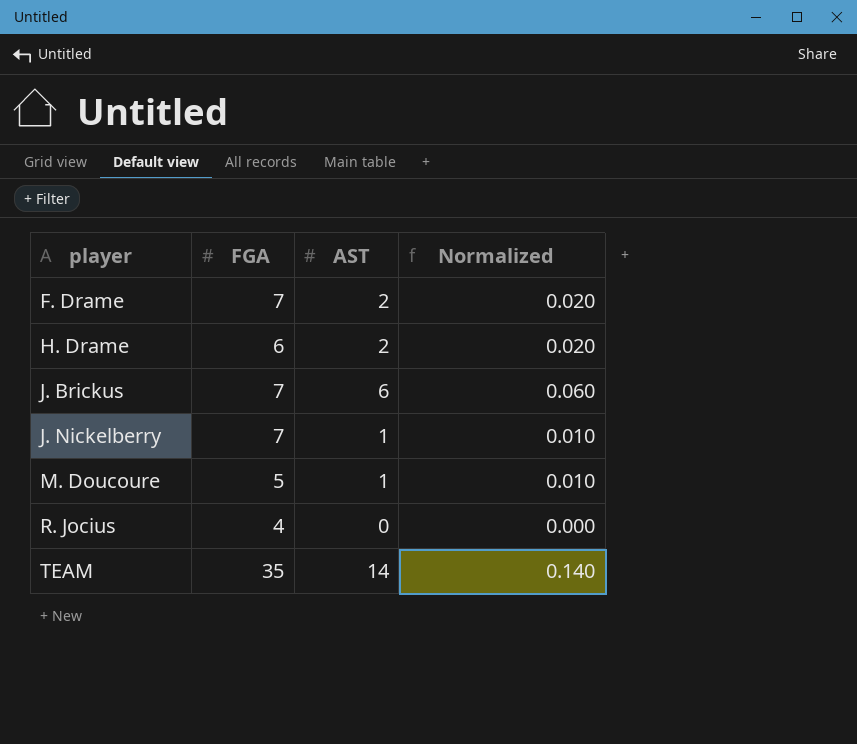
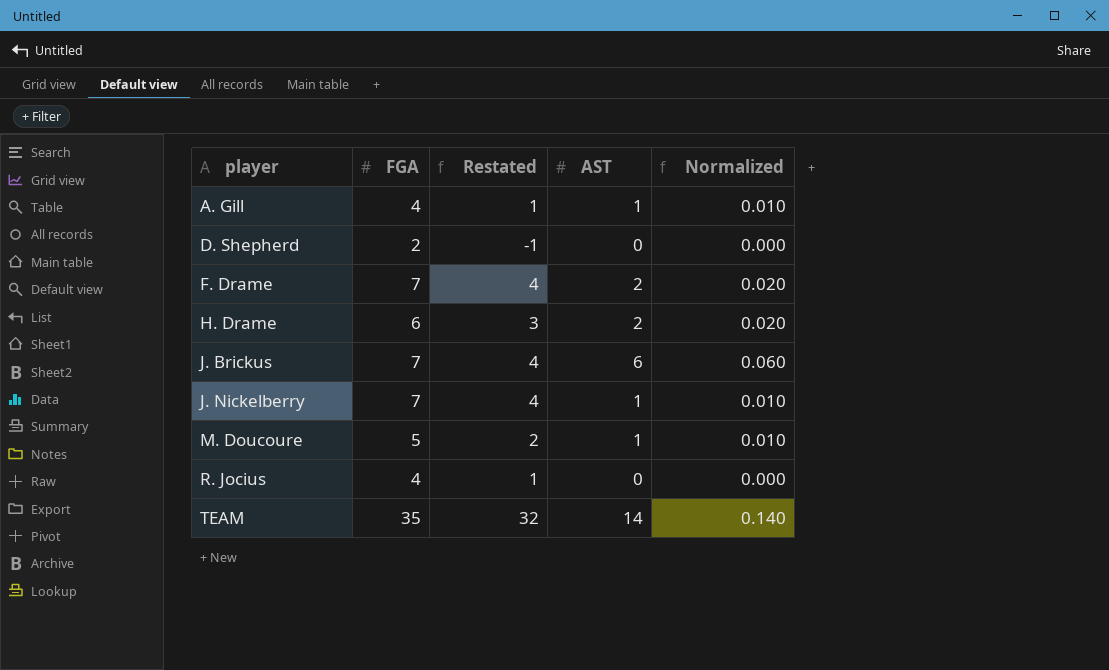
column Restated | formula: none -> [FGA] - 3
row A. Gill: none -> 4 | 1 | 1 | 0.010
row D. Shepherd: none -> 2 | -1 | 0 | 0.000

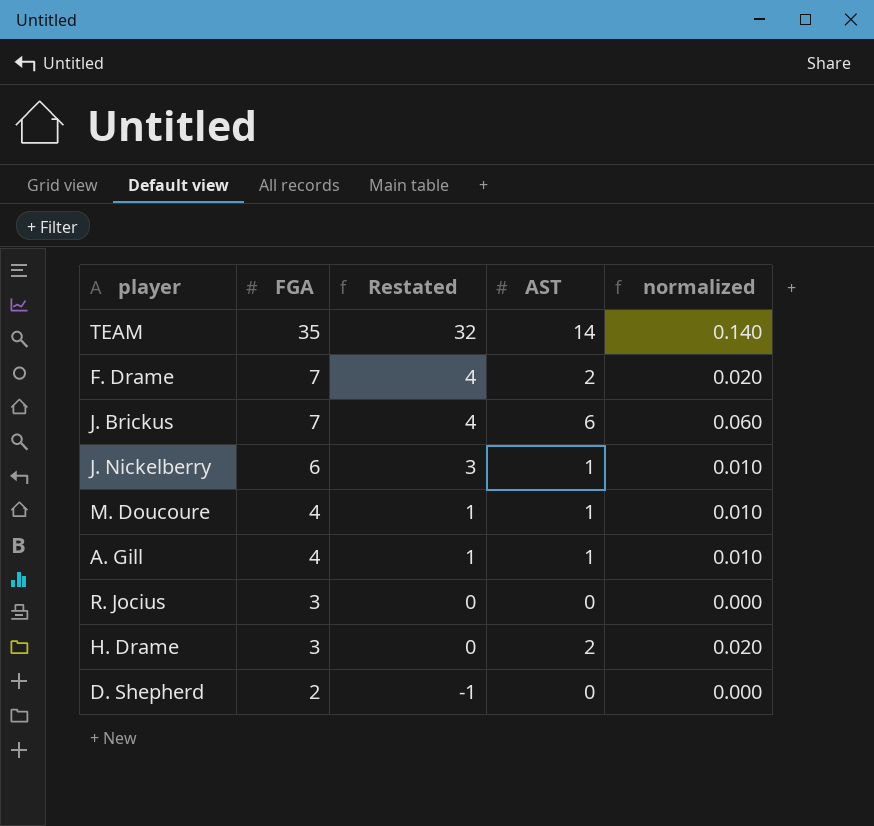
row order: player ascending -> FGA descending
column name: Normalized -> normalized
J. Nickelberry | FGA: 7 -> 6
J. Nickelberry | Restated: 4 -> 3
M. Doucoure | FGA: 5 -> 4
M. Doucoure | Restated: 2 -> 1
R. Jocius | FGA: 4 -> 3
R. Jocius | Restated: 1 -> 0
H. Drame | FGA: 6 -> 3
H. Drame | Restated: 3 -> 0

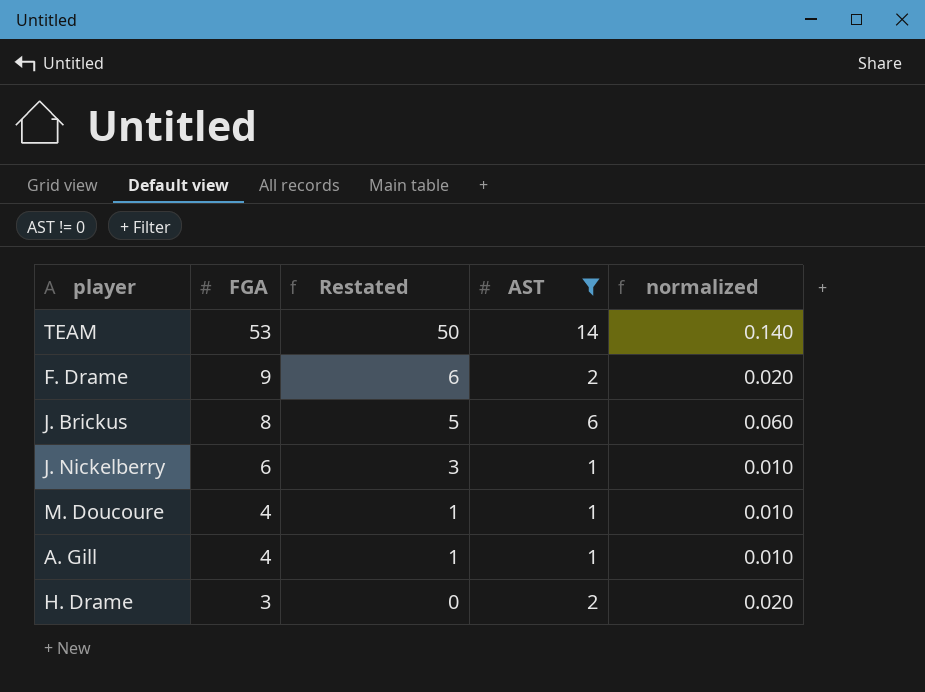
filter: none -> AST != 0
TEAM | FGA: 35 -> 53
TEAM | Restated: 32 -> 50
F. Drame | FGA: 7 -> 9
F. Drame | Restated: 4 -> 6
J. Brickus | FGA: 7 -> 8
J. Brickus | Restated: 4 -> 5

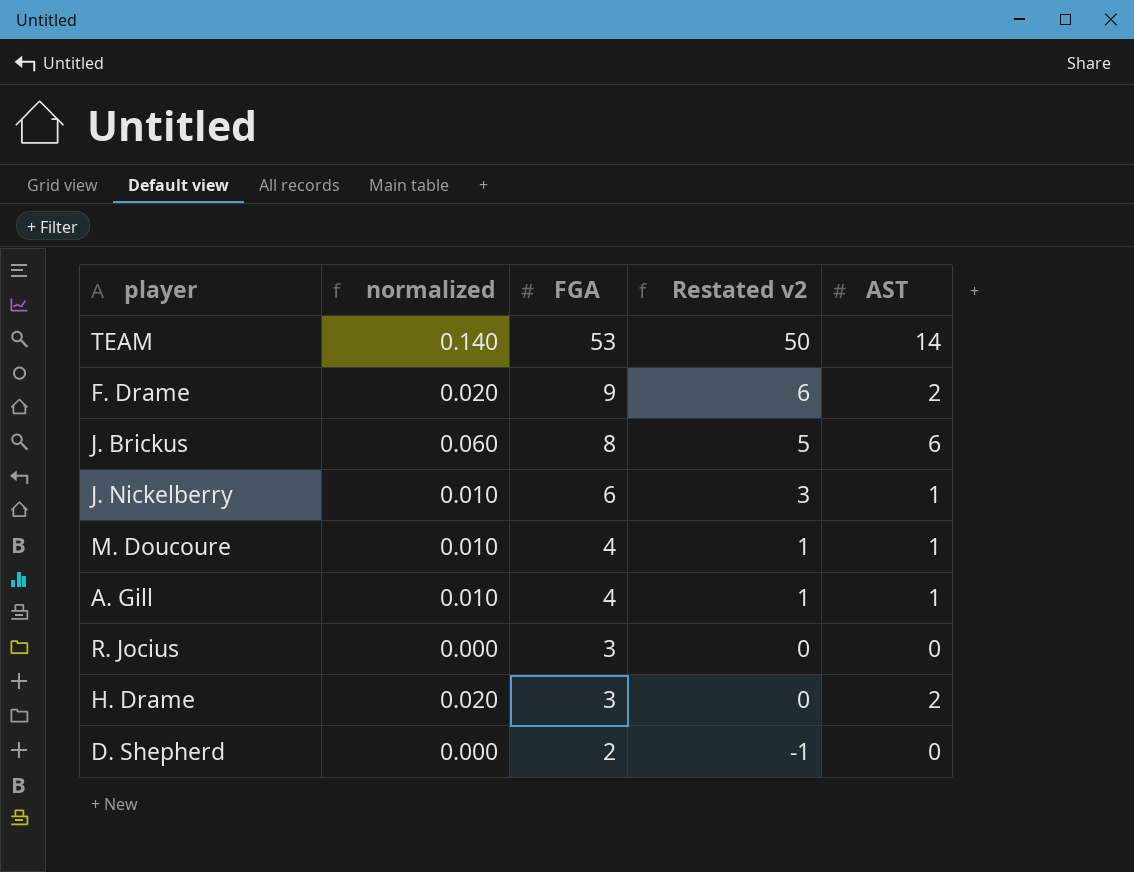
filter: AST != 0 -> none
column normalized | position: 5 -> 2
column name: Restated -> Restated v2

